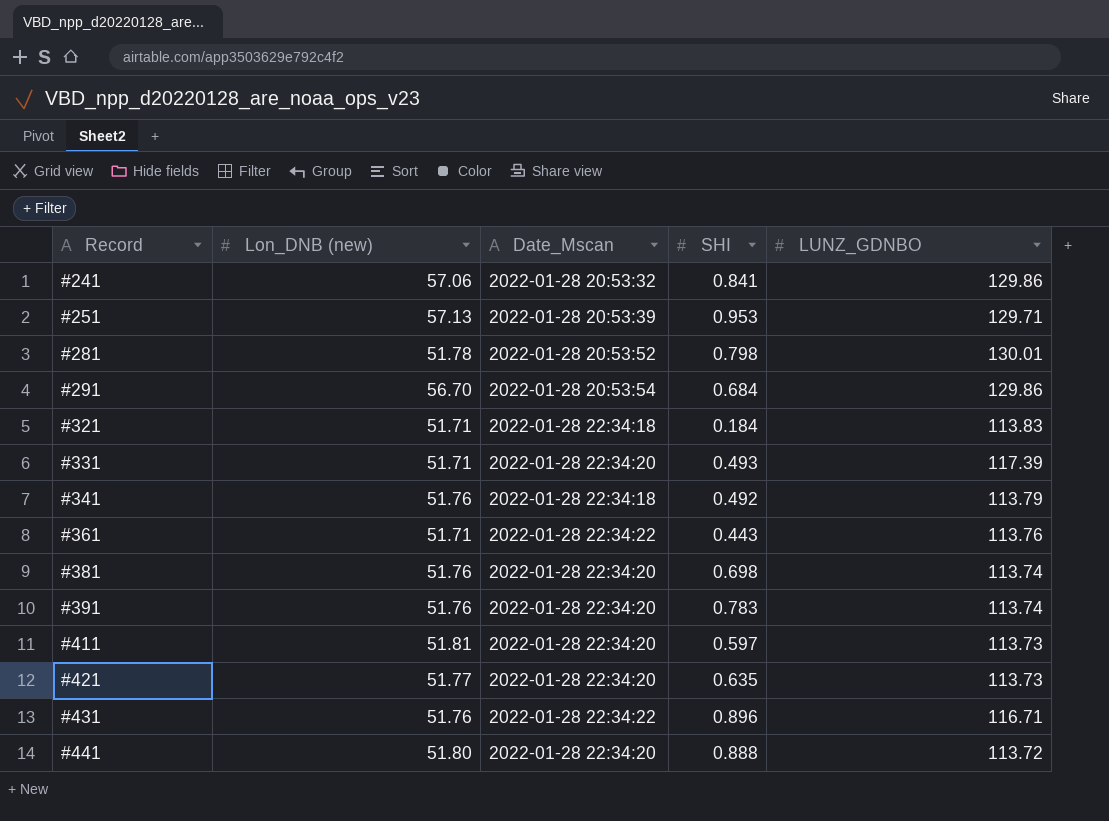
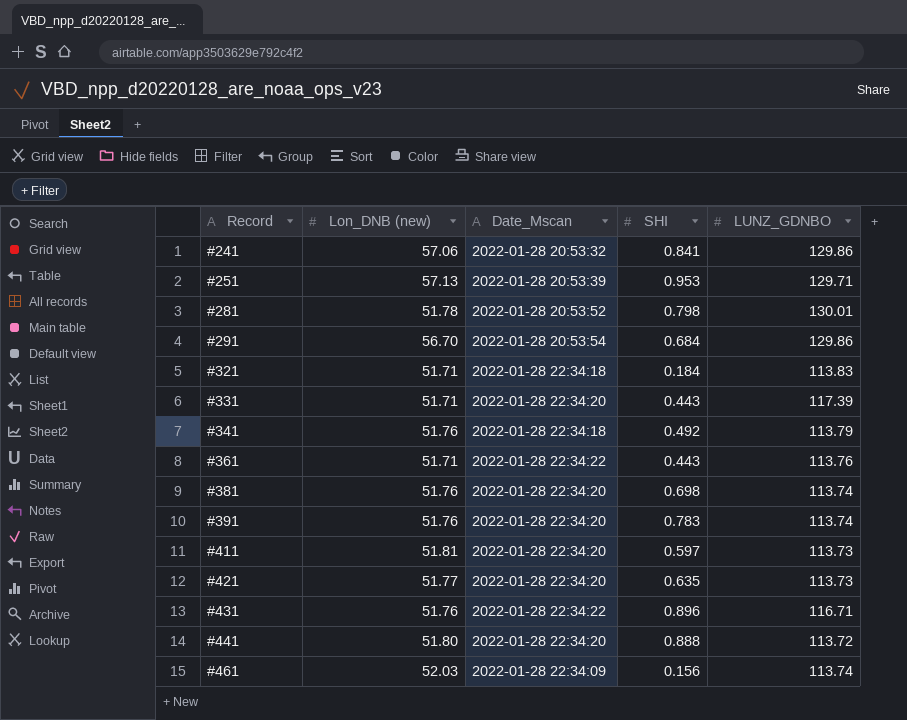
#331 | SHI: 0.493 -> 0.443
row #461: none -> 52.03 | 2022-01-28 22:34:09 | 0.156 | 113.74

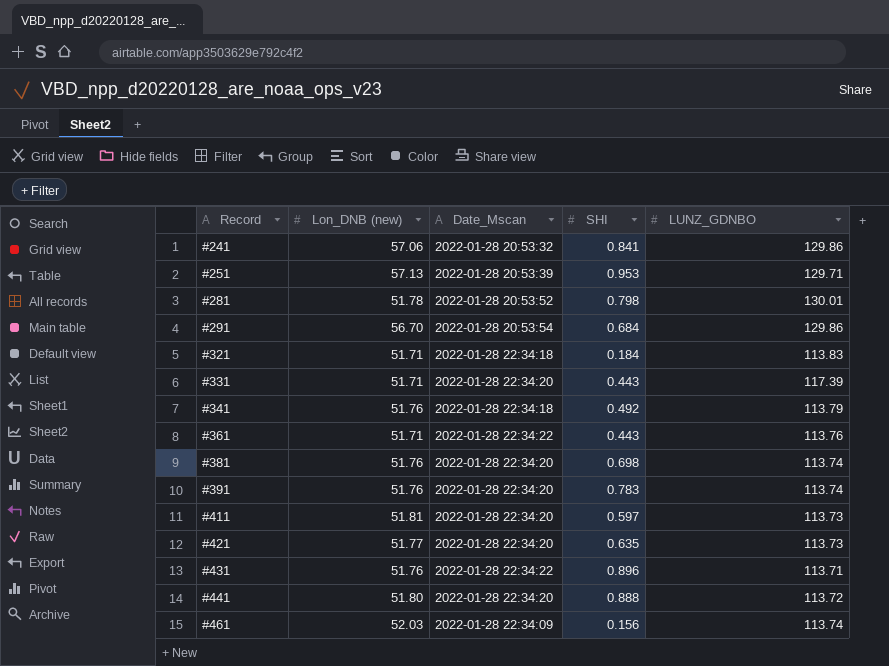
#431 | LUNZ_GDNBO: 116.71 -> 113.71

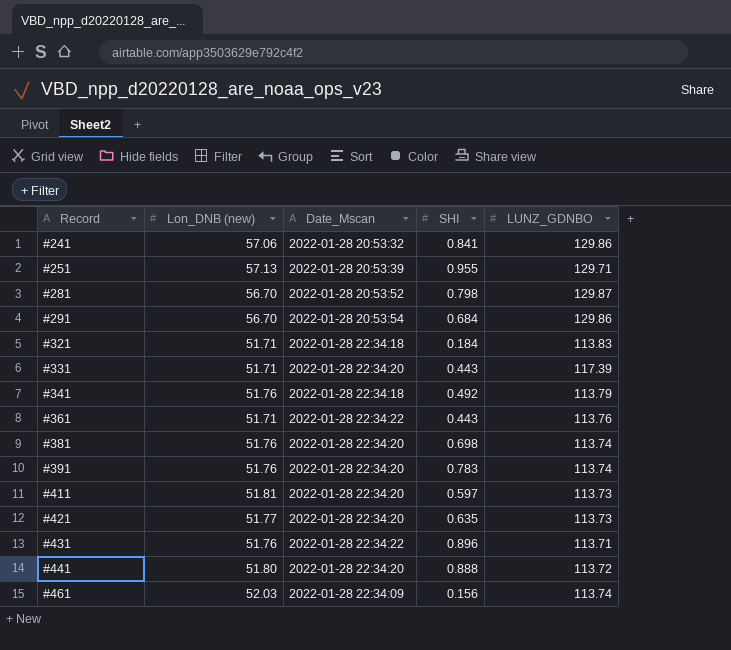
#251 | SHI: 0.953 -> 0.955
#281 | Lon_DNB (new): 51.78 -> 56.70
#281 | LUNZ_GDNBO: 130.01 -> 129.87

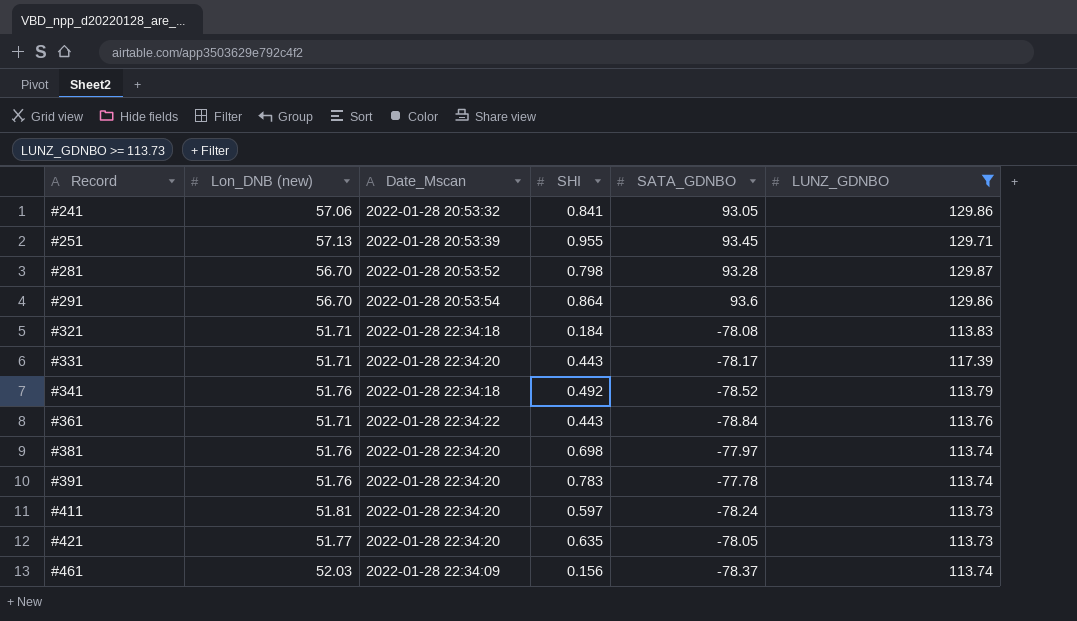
filter: none -> LUNZ_GDNBO >= 113.73
column SATA_GDNBO | position: none -> 5
#291 | SHI: 0.684 -> 0.864

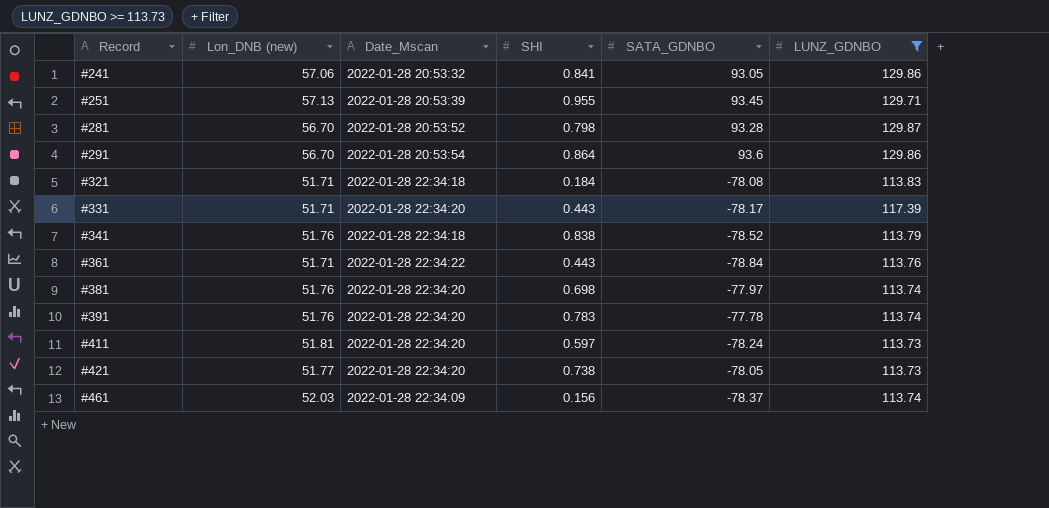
#341 | SHI: 0.492 -> 0.838
#421 | SHI: 0.635 -> 0.738

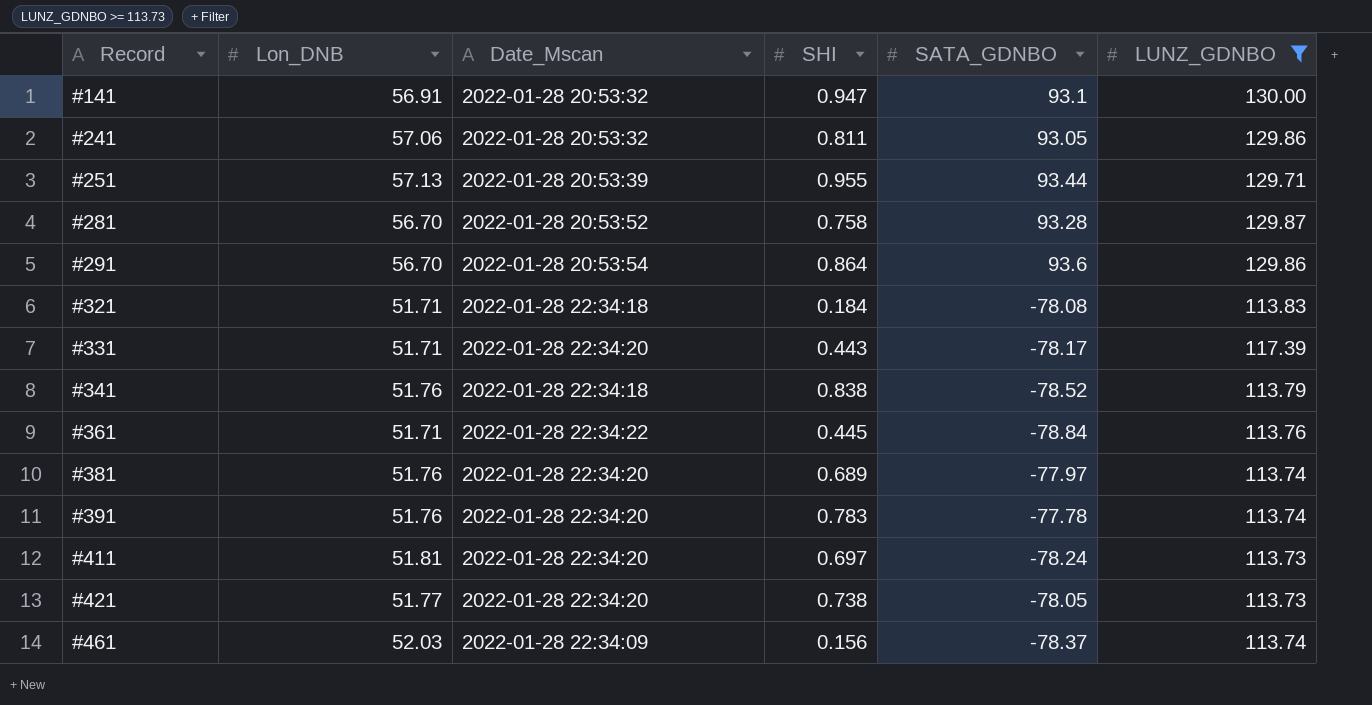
column name: Lon_DNB (new) -> Lon_DNB
row #141: none -> 56.91 | 2022-01-28 20:53:32 | 0.947 | 93.1 | 130.00
#241 | SHI: 0.841 -> 0.811
#251 | SATA_GDNBO: 93.45 -> 93.44
#281 | SHI: 0.798 -> 0.758
#361 | SHI: 0.443 -> 0.445
#381 | SHI: 0.698 -> 0.689
#411 | SHI: 0.597 -> 0.697

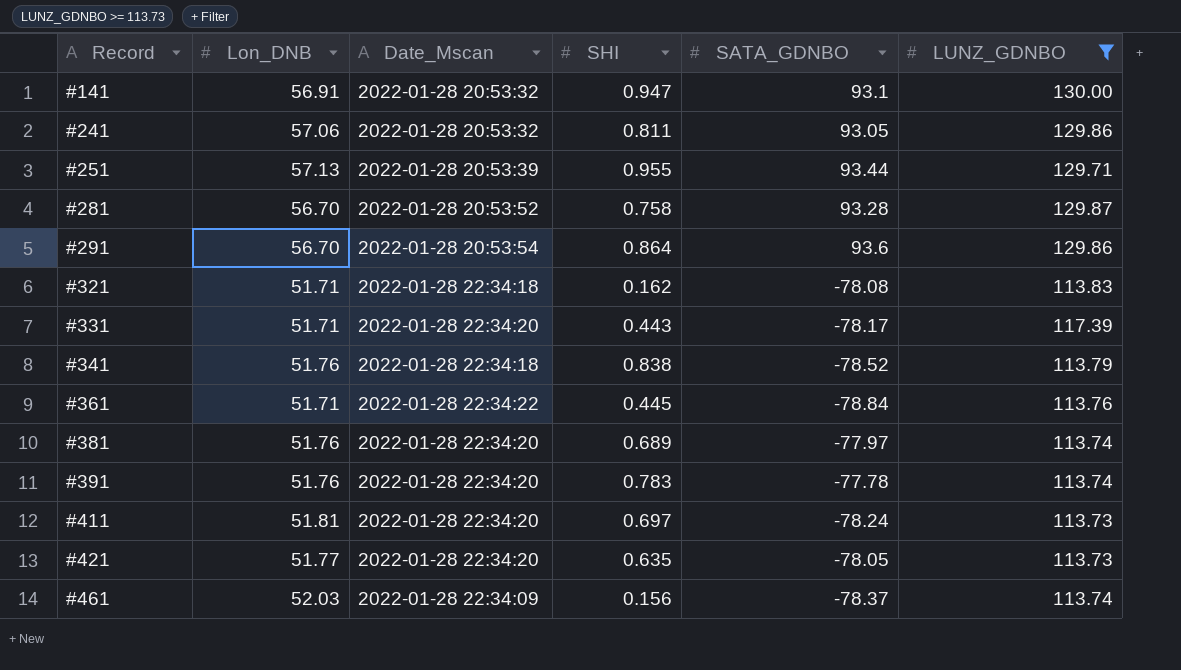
#321 | SHI: 0.184 -> 0.162
#421 | SHI: 0.738 -> 0.635

